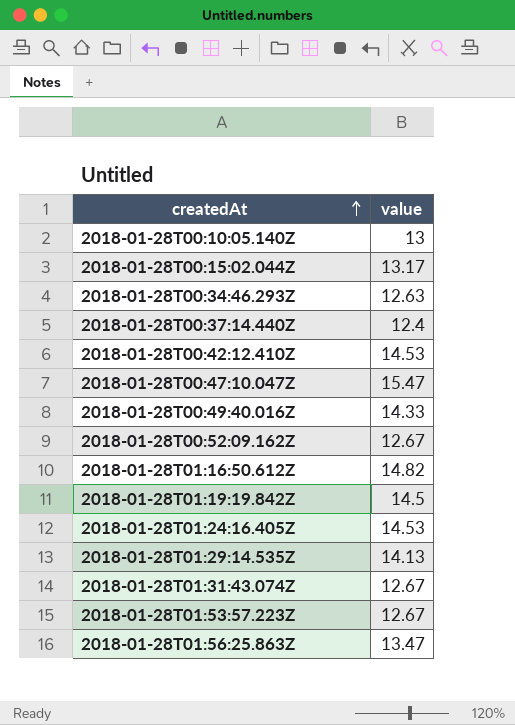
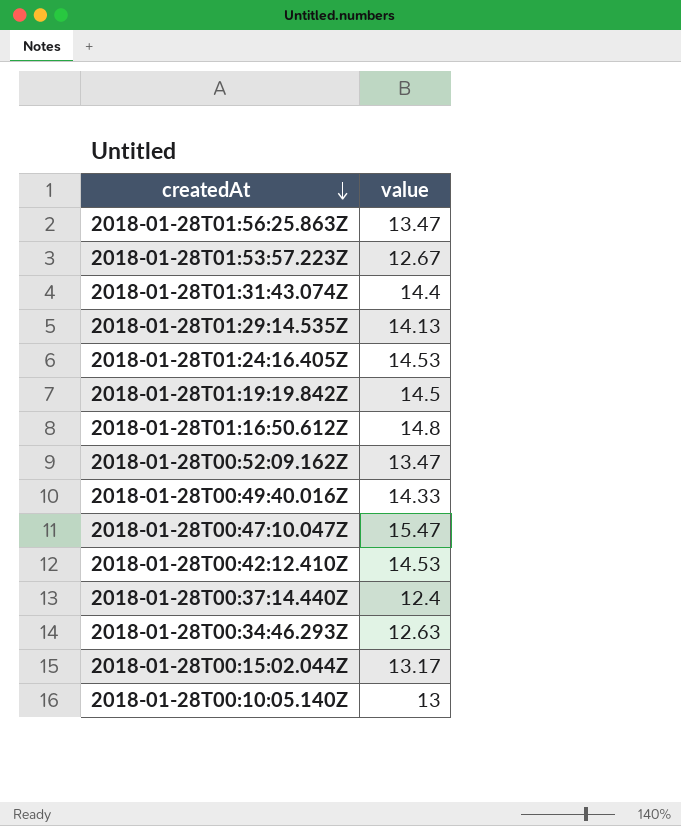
row order: createdAt ascending -> createdAt descending
2018-01-28T01:31:43.074Z | value: 12.67 -> 14.4
2018-01-28T01:16:50.612Z | value: 14.82 -> 14.8
2018-01-28T00:52:09.162Z | value: 12.67 -> 13.47

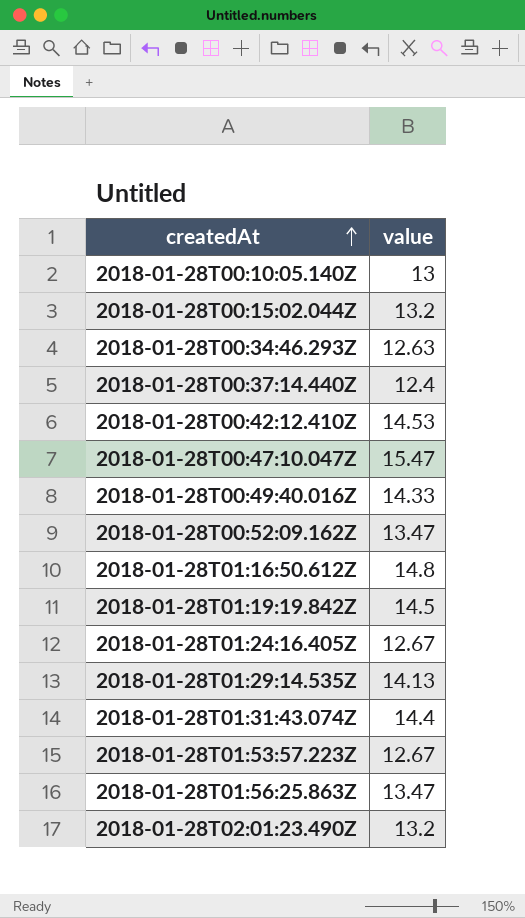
row order: createdAt descending -> createdAt ascending
2018-01-28T00:15:02.044Z | value: 13.17 -> 13.2
2018-01-28T01:24:16.405Z | value: 14.53 -> 12.67
row 2018-01-28T02:01:23.490Z: none -> 13.2

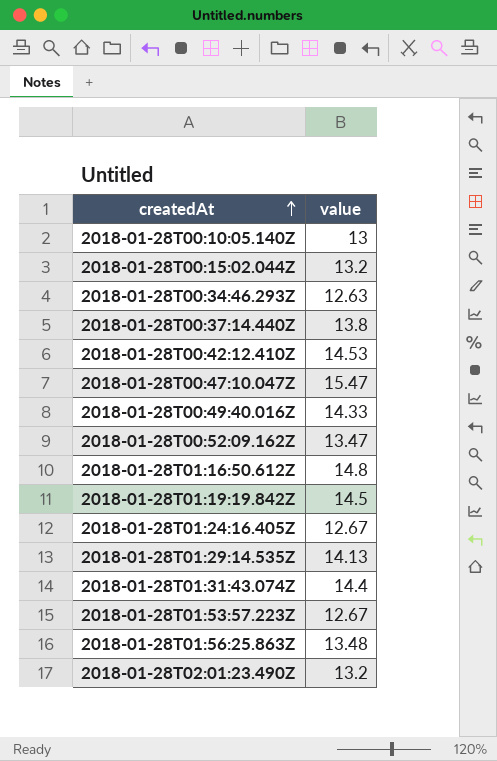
2018-01-28T00:37:14.440Z | value: 12.4 -> 13.8
2018-01-28T01:56:25.863Z | value: 13.47 -> 13.48

